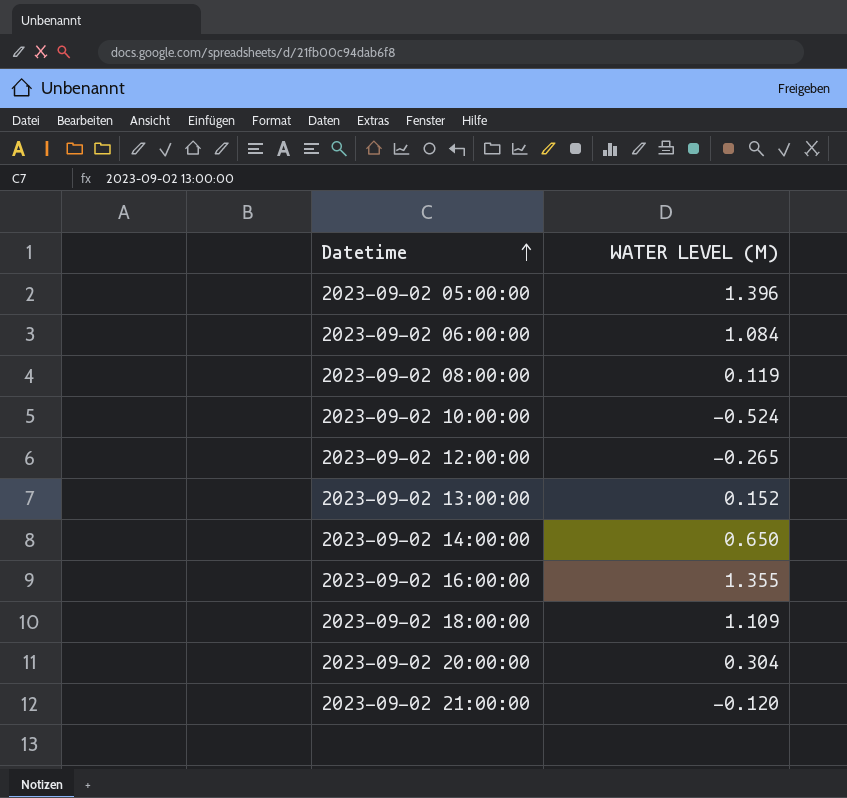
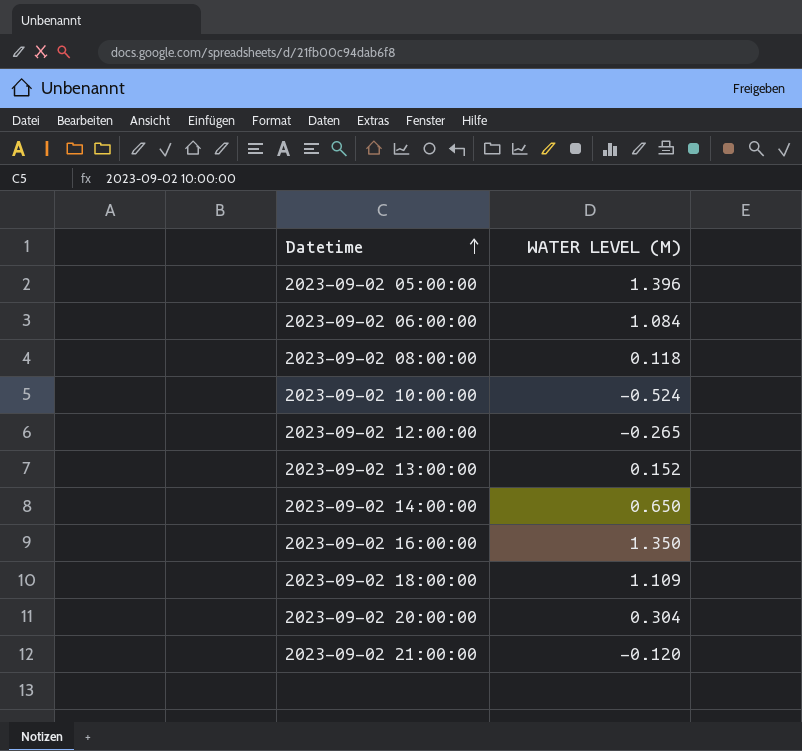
2023-09-02 08:00:00 | WATER LEVEL (M): 0.119 -> 0.118
2023-09-02 16:00:00 | WATER LEVEL (M): 1.355 -> 1.350

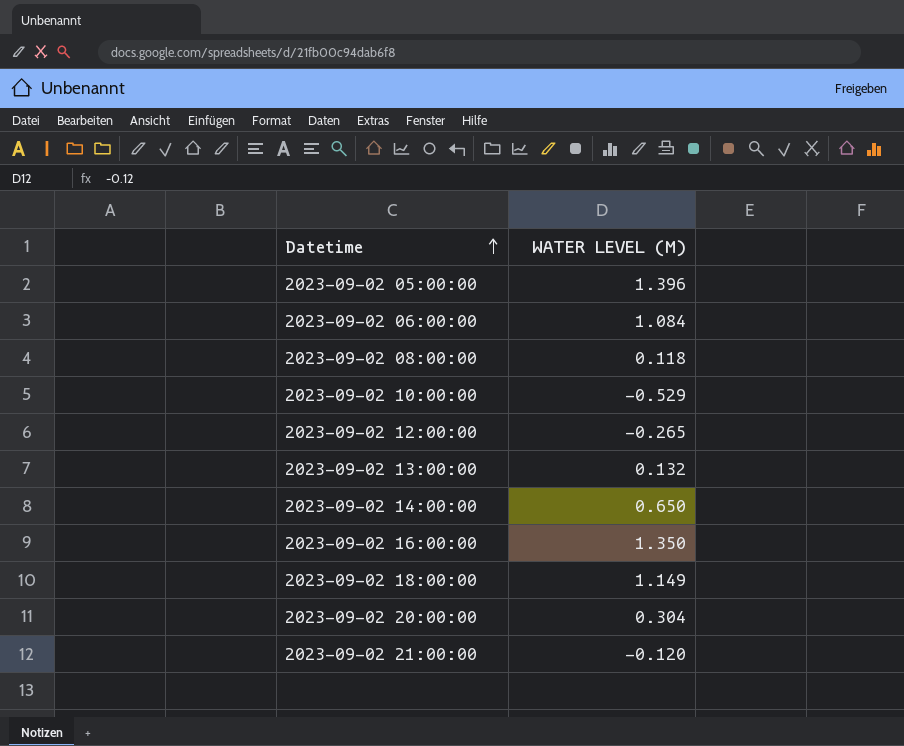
2023-09-02 10:00:00 | WATER LEVEL (M): -0.524 -> -0.529
2023-09-02 13:00:00 | WATER LEVEL (M): 0.152 -> 0.132
2023-09-02 18:00:00 | WATER LEVEL (M): 1.109 -> 1.149

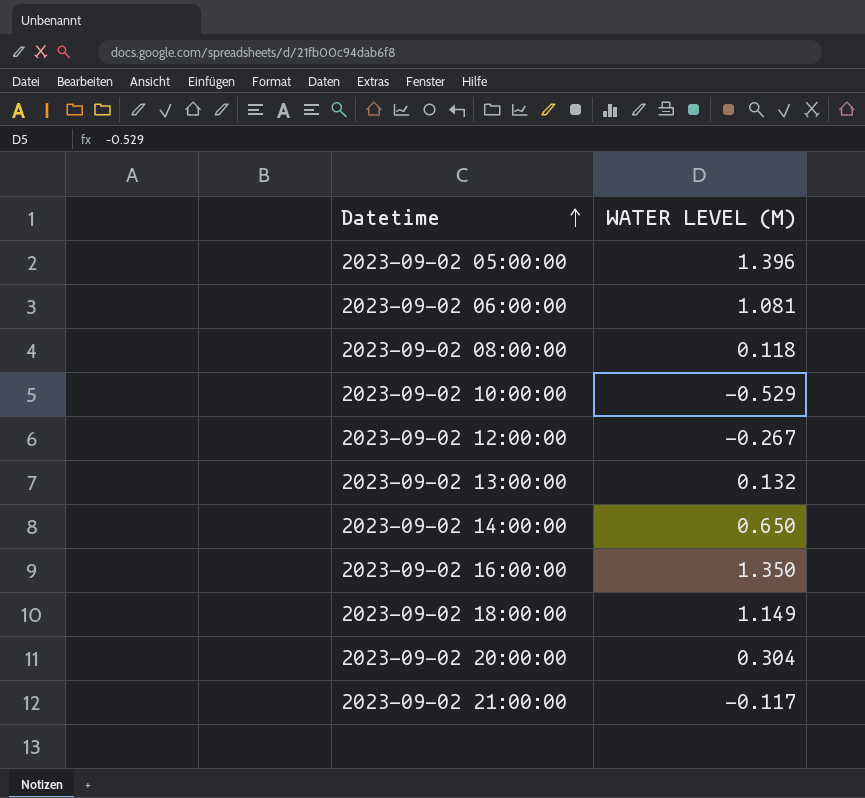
2023-09-02 06:00:00 | WATER LEVEL (M): 1.084 -> 1.081
2023-09-02 12:00:00 | WATER LEVEL (M): -0.265 -> -0.267
2023-09-02 21:00:00 | WATER LEVEL (M): -0.120 -> -0.117

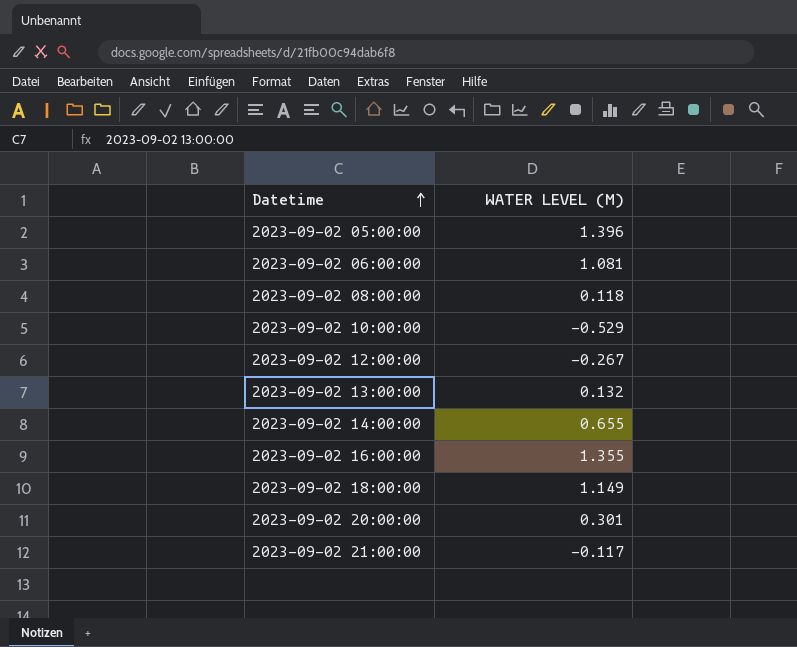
2023-09-02 14:00:00 | WATER LEVEL (M): 0.650 -> 0.655
2023-09-02 16:00:00 | WATER LEVEL (M): 1.350 -> 1.355
2023-09-02 20:00:00 | WATER LEVEL (M): 0.304 -> 0.301

